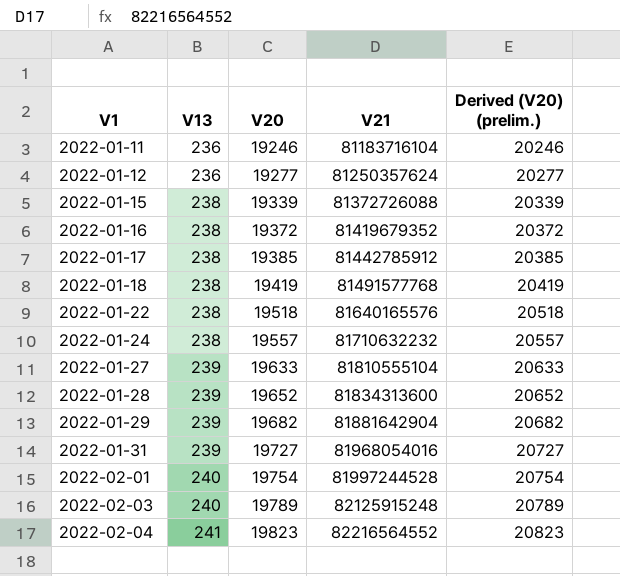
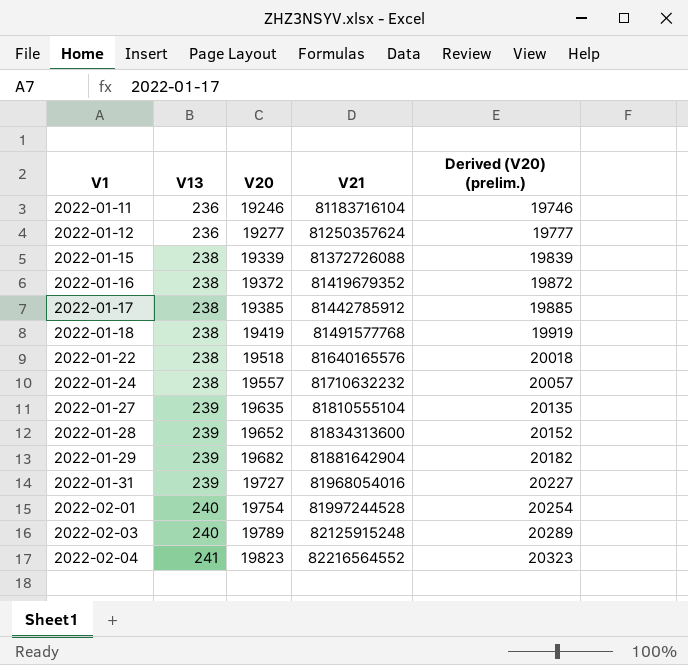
column Derived (V20) (prelim.) | formula: [V20] + 1000 -> [V20] + 500
2022-01-27 | V20: 19633 -> 19635

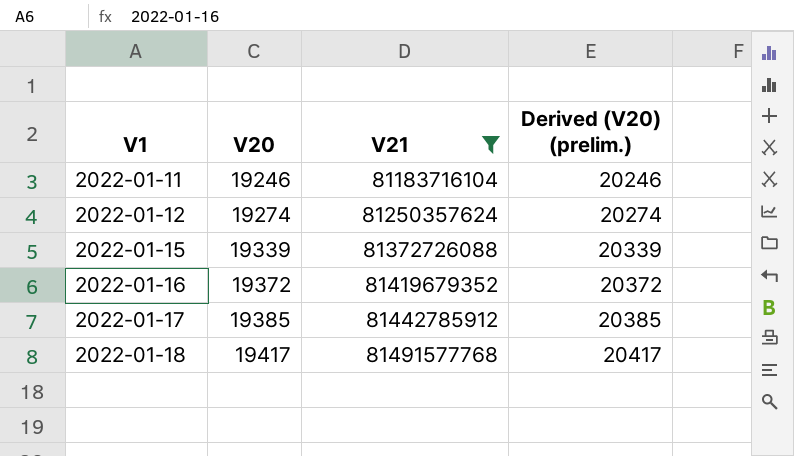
filter: none -> V21 <= 81491577768
column V13 | position: 2 -> none
column Derived (V20) (prelim.) | formula: [V20] + 500 -> [V20] + 1000
2022-01-12 | V20: 19277 -> 19274
2022-01-18 | V20: 19419 -> 19417

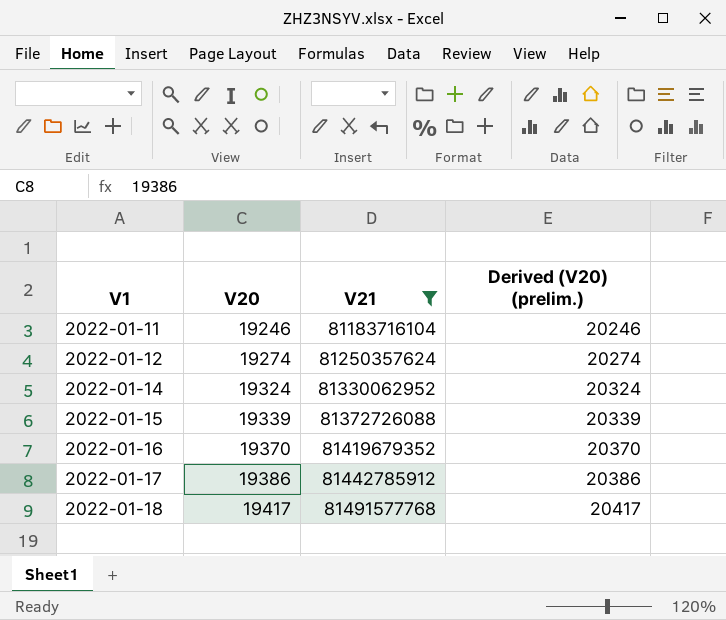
row 2022-01-14: none -> 19324 | 81330062952 | 20324
2022-01-16 | V20: 19372 -> 19370
2022-01-16 | Derived (V20) (prelim.): 20372 -> 20370
2022-01-17 | V20: 19385 -> 19386
2022-01-17 | Derived (V20) (prelim.): 20385 -> 20386

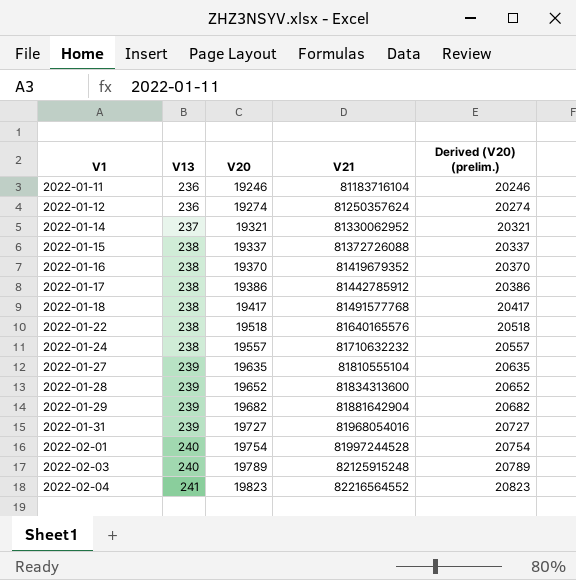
filter: V21 <= 81491577768 -> none
column V13 | position: none -> 2
2022-01-14 | V20: 19324 -> 19321
2022-01-14 | Derived (V20) (prelim.): 20324 -> 20321
2022-01-15 | V20: 19339 -> 19337
2022-01-15 | Derived (V20) (prelim.): 20339 -> 20337

